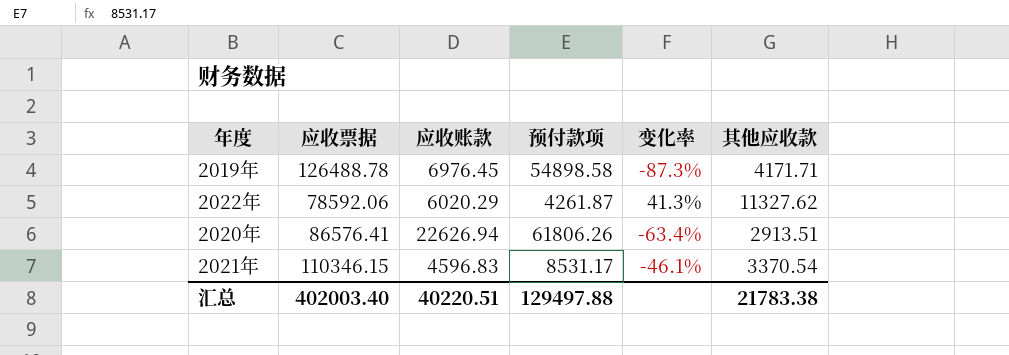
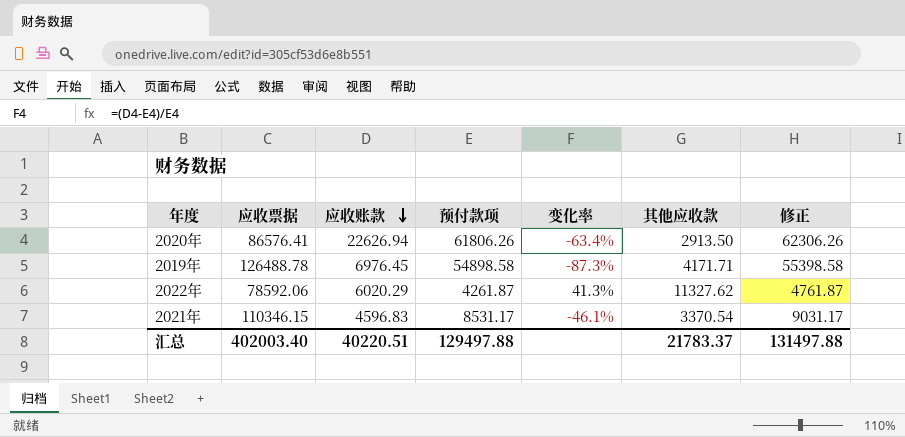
row order: none -> 应收账款 descending
column 修正 | formula: none -> [预付款项] + 500
2020年 | 其他应收款: 2913.51 -> 2913.50
汇总 | 其他应收款: 21783.38 -> 21783.37

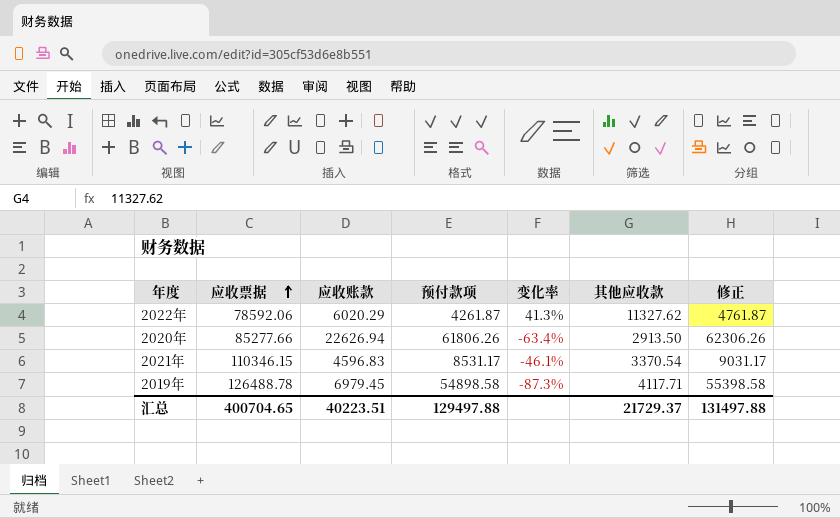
row order: 应收账款 descending -> 应收票据 ascending
2020年 | 应收票据: 86576.41 -> 85277.66
2019年 | 应收账款: 6976.45 -> 6979.45
2019年 | 其他应收款: 4171.71 -> 4117.71
汇总 | 应收票据: 402003.40 -> 400704.65
汇总 | 应收账款: 40220.51 -> 40223.51
汇总 | 其他应收款: 21783.37 -> 21729.37

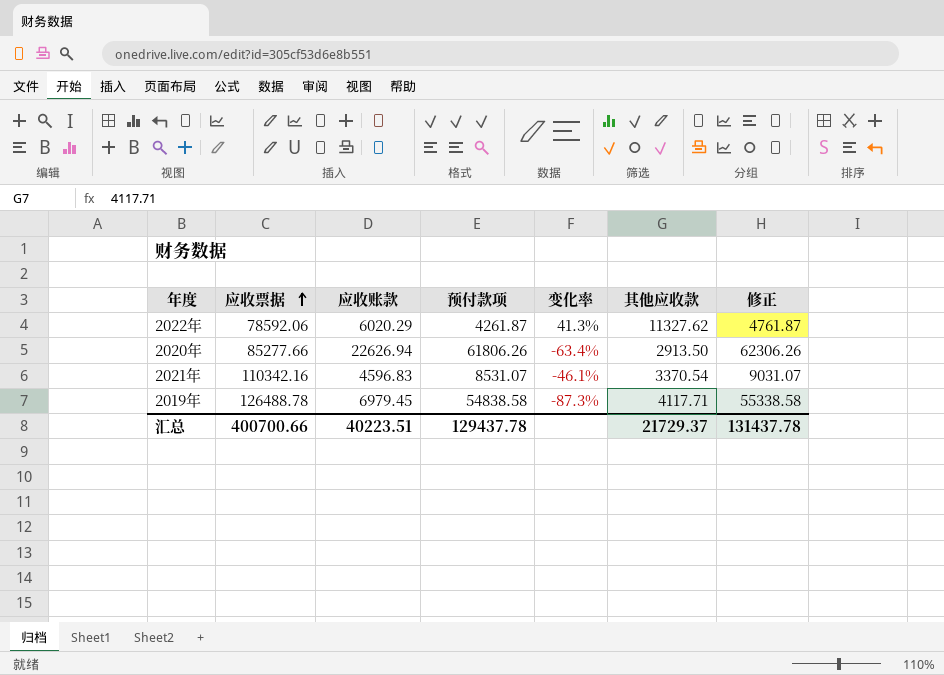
2021年 | 应收票据: 110346.15 -> 110342.16
2021年 | 预付款项: 8531.17 -> 8531.07
2021年 | 修正: 9031.17 -> 9031.07
2019年 | 预付款项: 54898.58 -> 54838.58
2019年 | 修正: 55398.58 -> 55338.58
汇总 | 应收票据: 400704.65 -> 400700.66
汇总 | 预付款项: 129497.88 -> 129437.78
汇总 | 修正: 131497.88 -> 131437.78

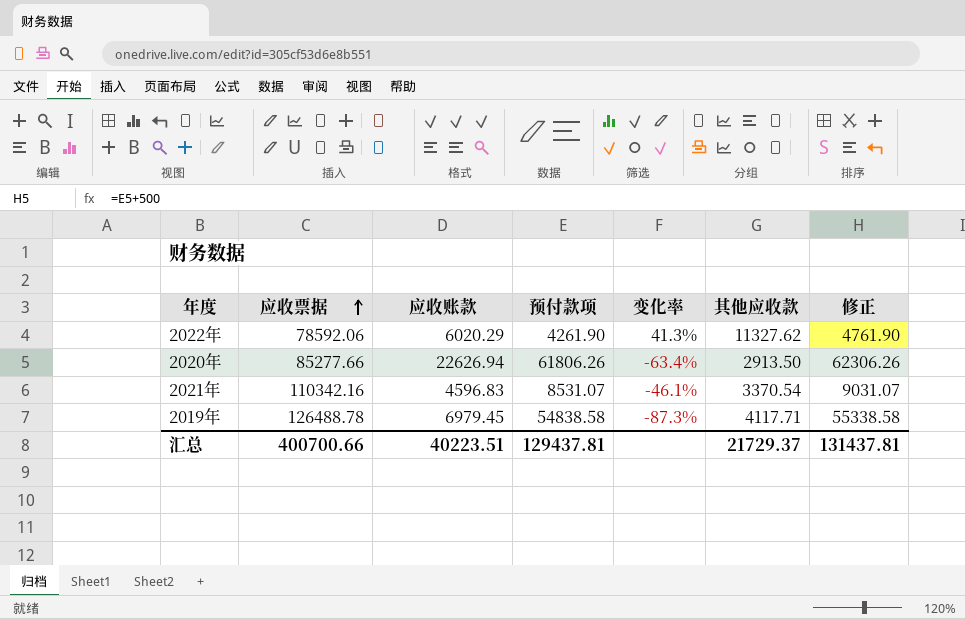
2022年 | 预付款项: 4261.87 -> 4261.90
2022年 | 修正: 4761.87 -> 4761.90
汇总 | 预付款项: 129437.78 -> 129437.81
汇总 | 修正: 131437.78 -> 131437.81

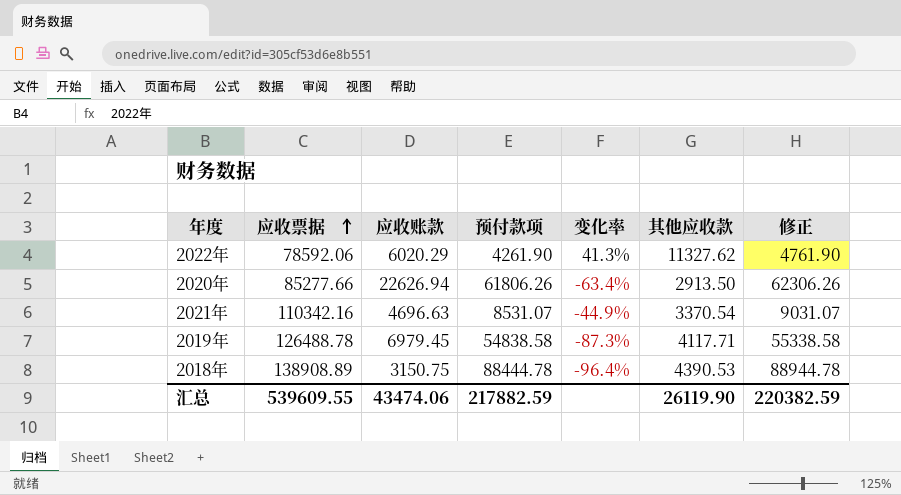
2021年 | 应收账款: 4596.83 -> 4696.63
2021年 | 变化率: -46.1% -> -44.9%
row 2018年: none -> 138908.89 | 3150.75 | 88444.78 | -96.4% | 4390.53 | 88944.78
汇总 | 应收票据: 400700.66 -> 539609.55
汇总 | 应收账款: 40223.51 -> 43474.06
汇总 | 预付款项: 129437.81 -> 217882.59
汇总 | 其他应收款: 21729.37 -> 26119.90
汇总 | 修正: 131437.81 -> 220382.59

